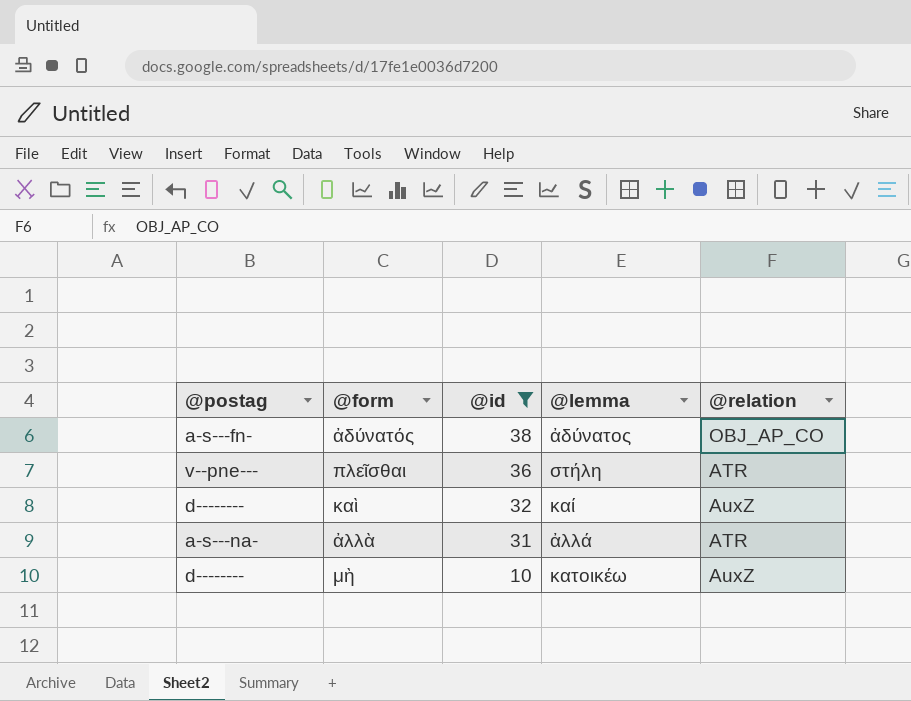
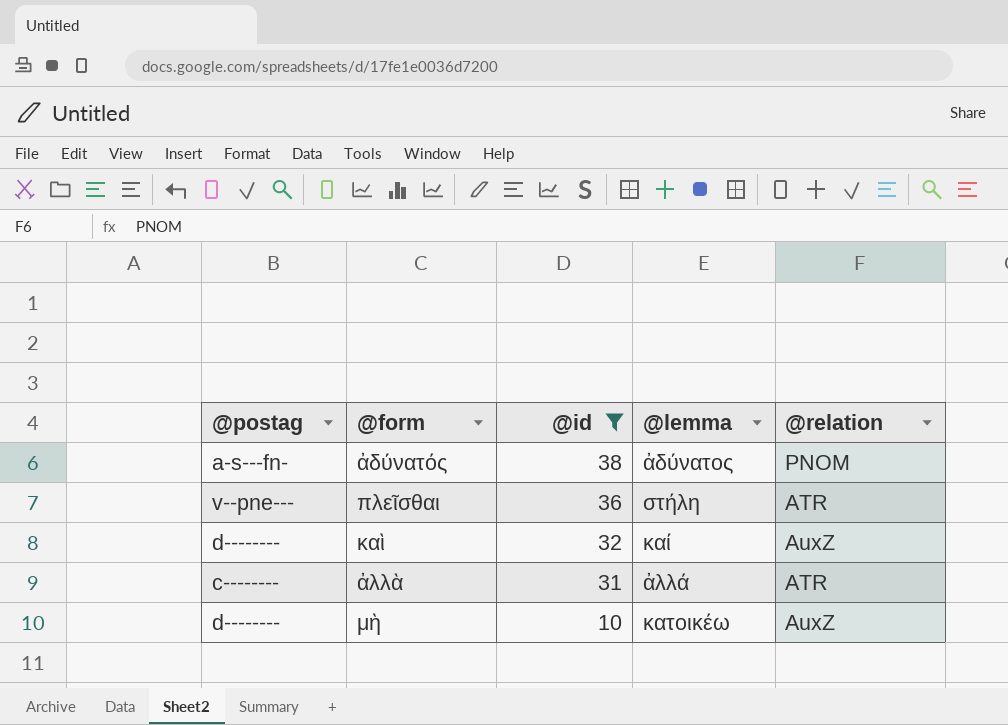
ἀδύνατός | @relation: OBJ_AP_CO -> PNOM
ἀλλὰ | @postag: a-s---na- -> c--------

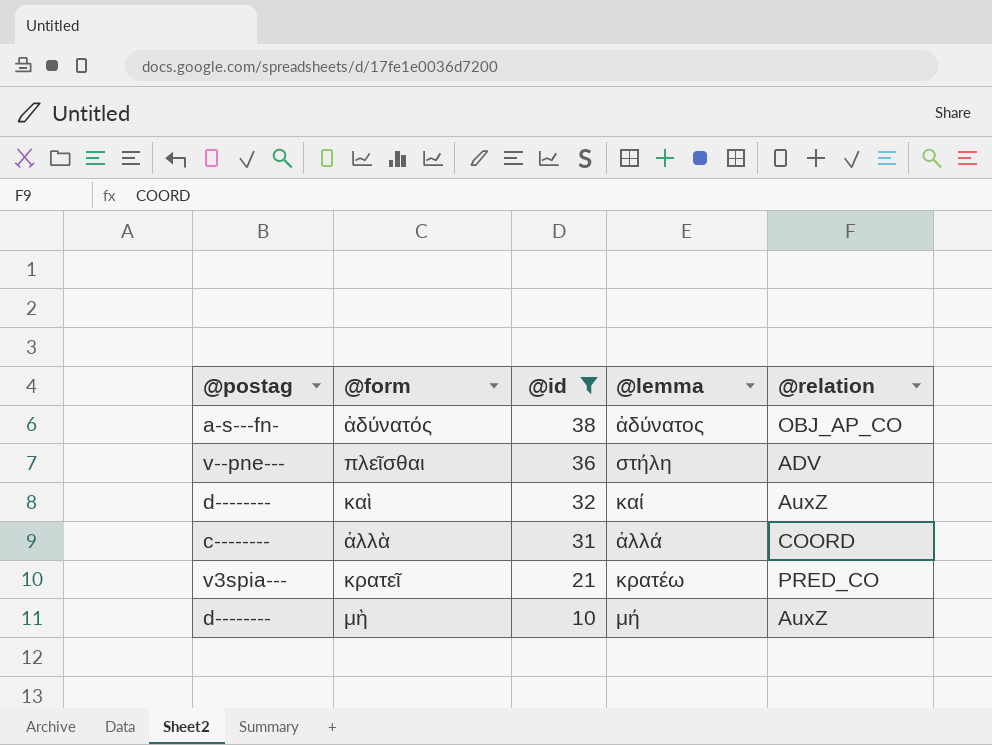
ἀδύνατός | @relation: PNOM -> OBJ_AP_CO
πλεῖσθαι | @relation: ATR -> ADV
ἀλλὰ | @relation: ATR -> COORD
row κρατεῖ: none -> v3spia--- | 21 | κρατέω | PRED_CO
μὴ | @lemma: κατοικέω -> μή

